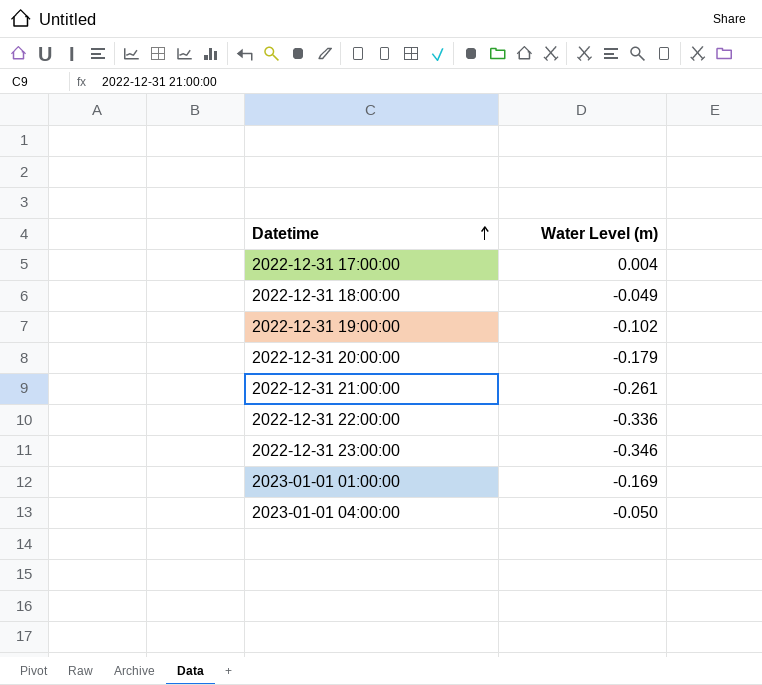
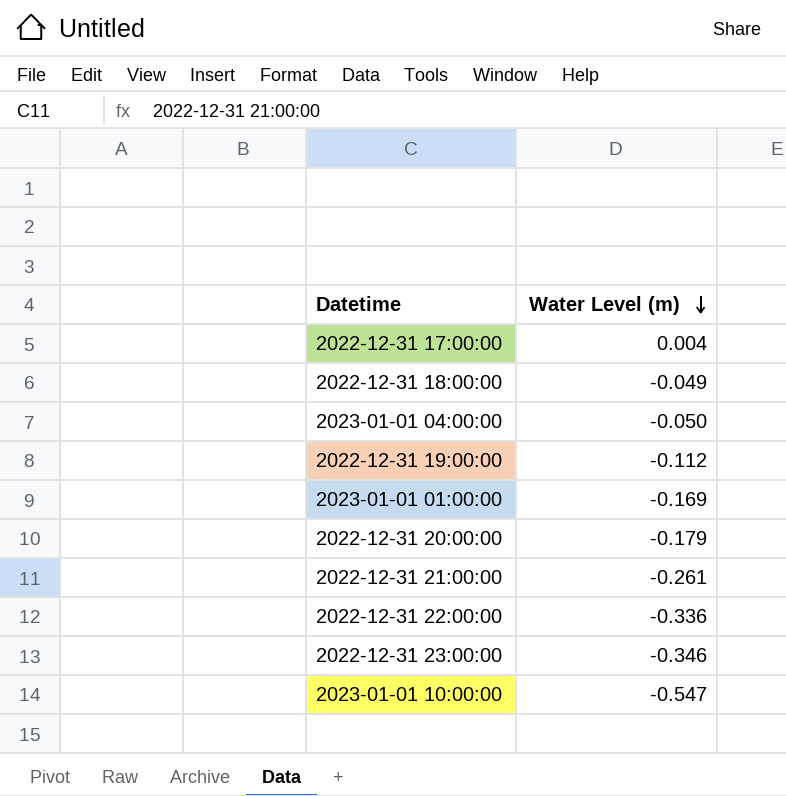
row order: Datetime ascending -> Water Level (m) descending
2022-12-31 19:00:00 | Water Level (m): -0.102 -> -0.112
row 2023-01-01 10:00:00: none -> -0.547

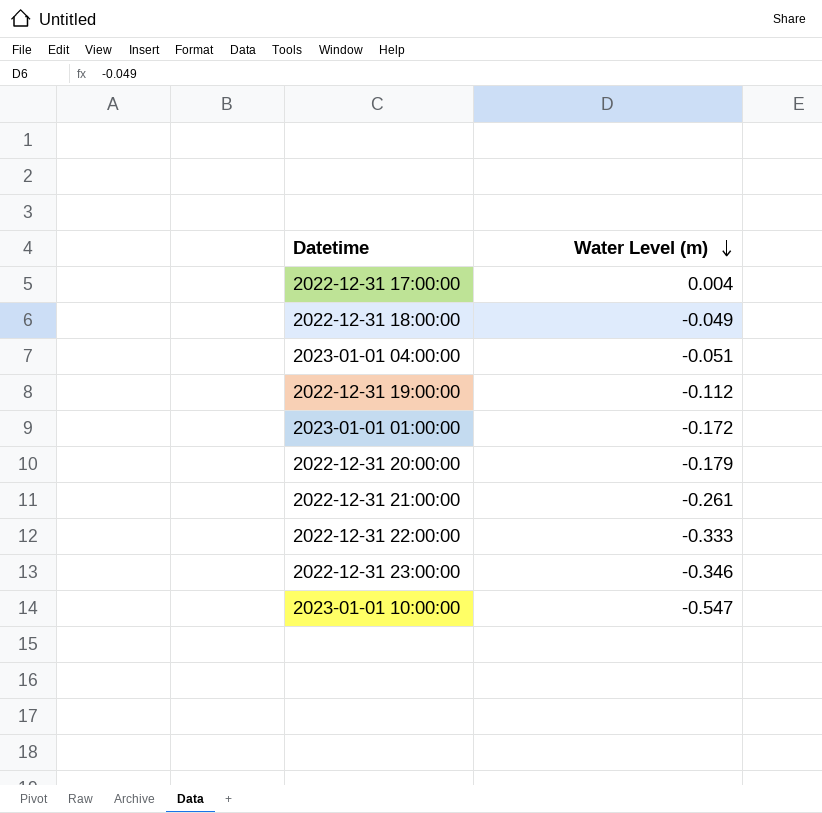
2023-01-01 04:00:00 | Water Level (m): -0.050 -> -0.051
2023-01-01 01:00:00 | Water Level (m): -0.169 -> -0.172
2022-12-31 22:00:00 | Water Level (m): -0.336 -> -0.333

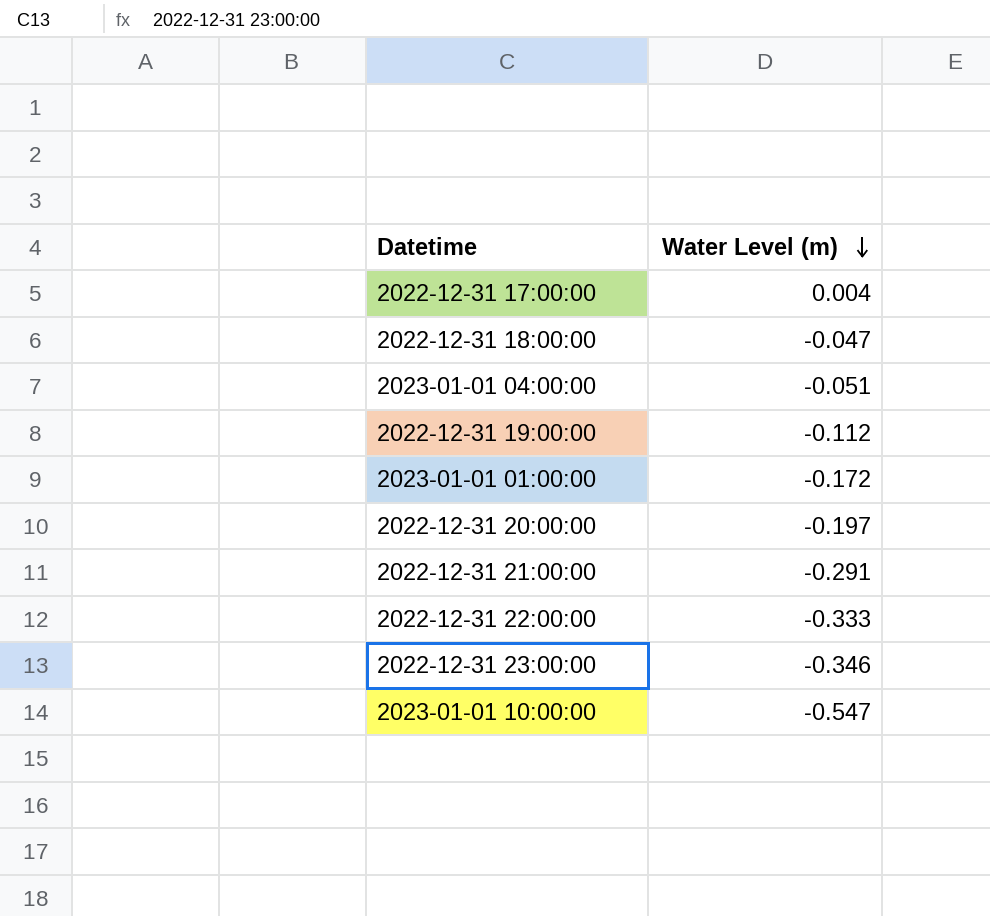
2022-12-31 18:00:00 | Water Level (m): -0.049 -> -0.047
2022-12-31 20:00:00 | Water Level (m): -0.179 -> -0.197
2022-12-31 21:00:00 | Water Level (m): -0.261 -> -0.291

